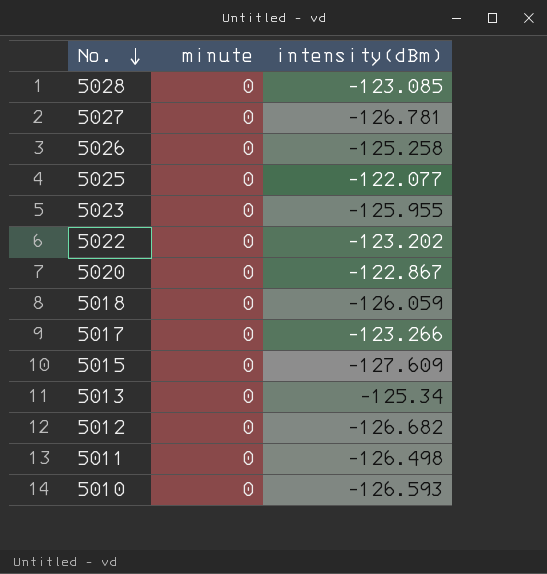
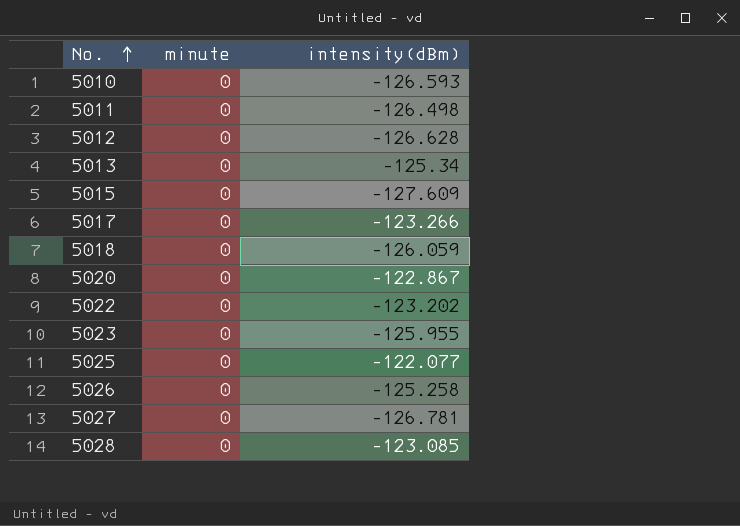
row order: No. descending -> No. ascending
5012 | intensity(dBm): -126.682 -> -126.628

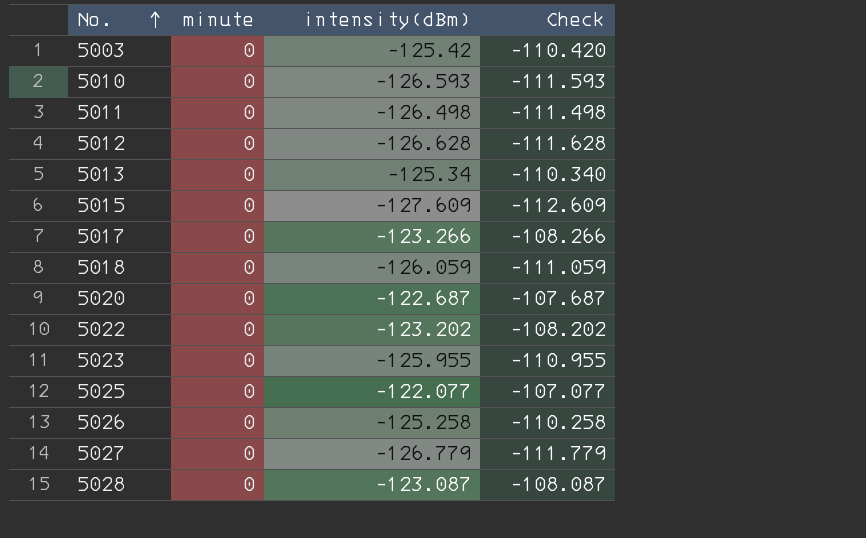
column Check | formula: none -> [intensity(dBm)] + 15
row 5003: none -> 0 | -125.42 | -110.420
5020 | intensity(dBm): -122.867 -> -122.687
5027 | intensity(dBm): -126.781 -> -126.779
5028 | intensity(dBm): -123.085 -> -123.087

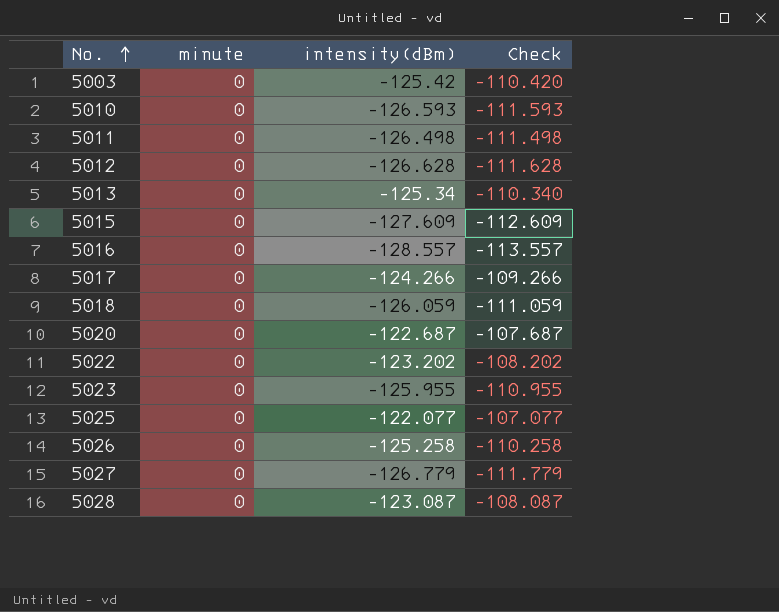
row 5016: none -> 0 | -128.557 | -113.557
5017 | intensity(dBm): -123.266 -> -124.266
5017 | Check: -108.266 -> -109.266

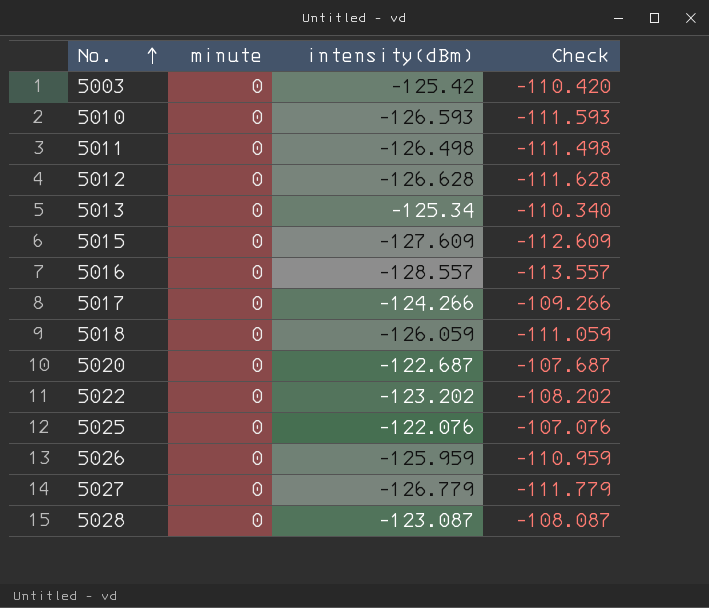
row 5023: 0 | -125.955 | -110.955 -> none
5025 | intensity(dBm): -122.077 -> -122.076
5025 | Check: -107.077 -> -107.076
5026 | intensity(dBm): -125.258 -> -125.959
5026 | Check: -110.258 -> -110.959

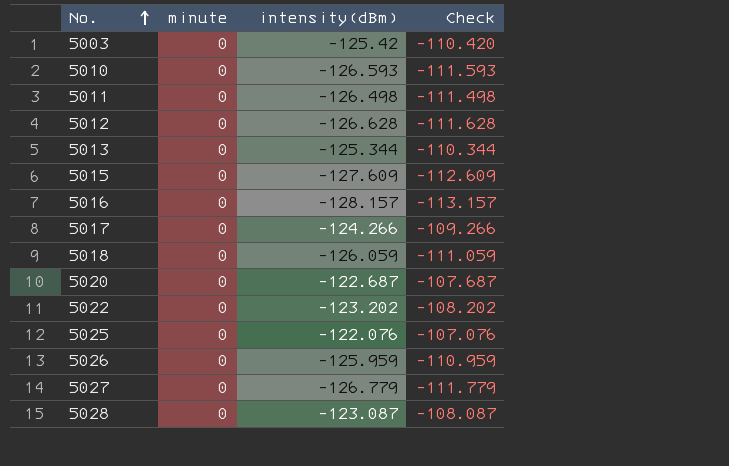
5013 | intensity(dBm): -125.34 -> -125.344
5013 | Check: -110.340 -> -110.344
5016 | intensity(dBm): -128.557 -> -128.157
5016 | Check: -113.557 -> -113.157

